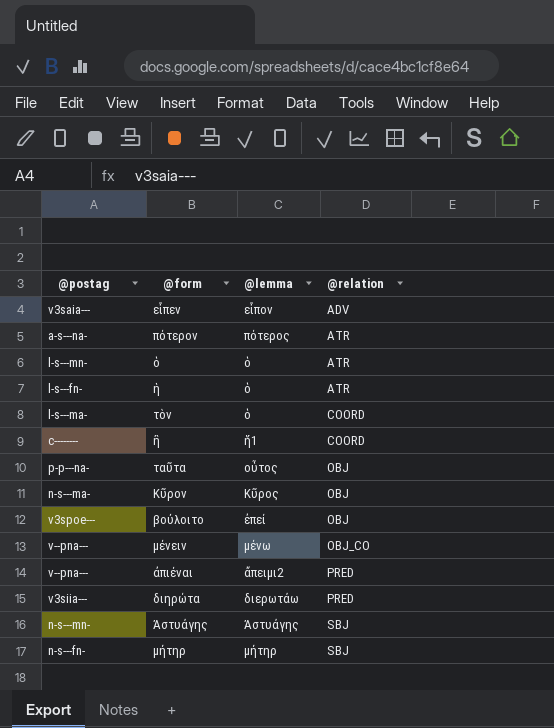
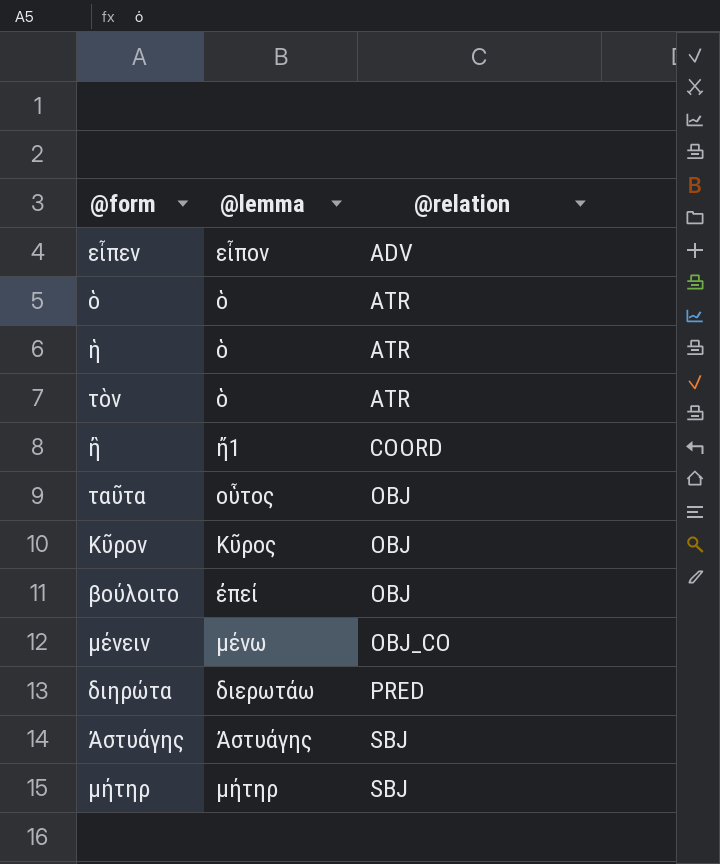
column @postag | position: 1 -> none
row πότερον: a-s---na- | πότερος | ATR -> none
row ἀπιέναι: v--pna--- | ἄπειμι2 | PRED -> none
τὸν | @relation: COORD -> ATR

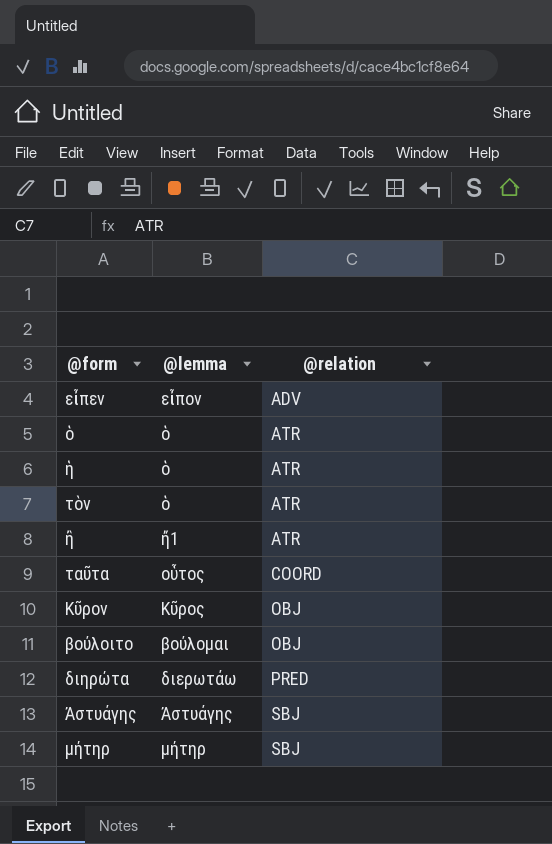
row μένειν: μένω | OBJ_CO -> none
ἢ | @relation: COORD -> ATR
ταῦτα | @relation: OBJ -> COORD
βούλοιτο | @lemma: ἐπεί -> βούλομαι

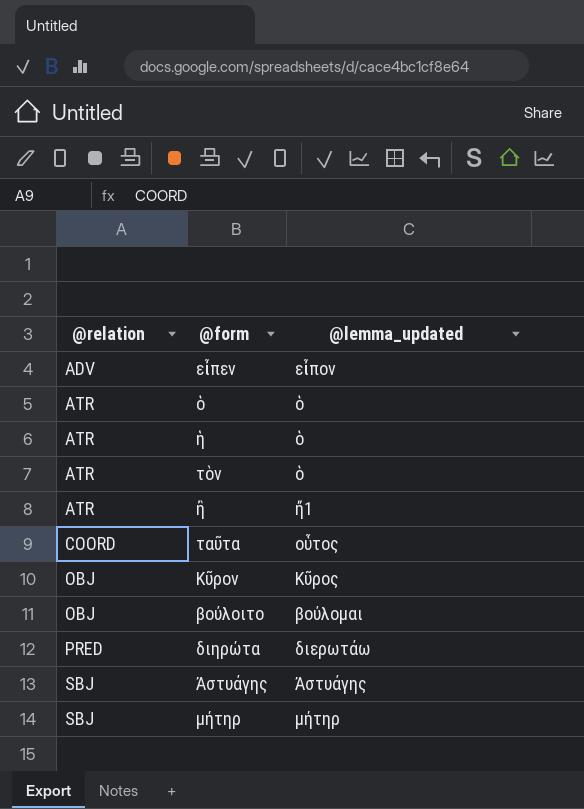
column @relation | position: 3 -> 1
column name: @lemma -> @lemma_updated

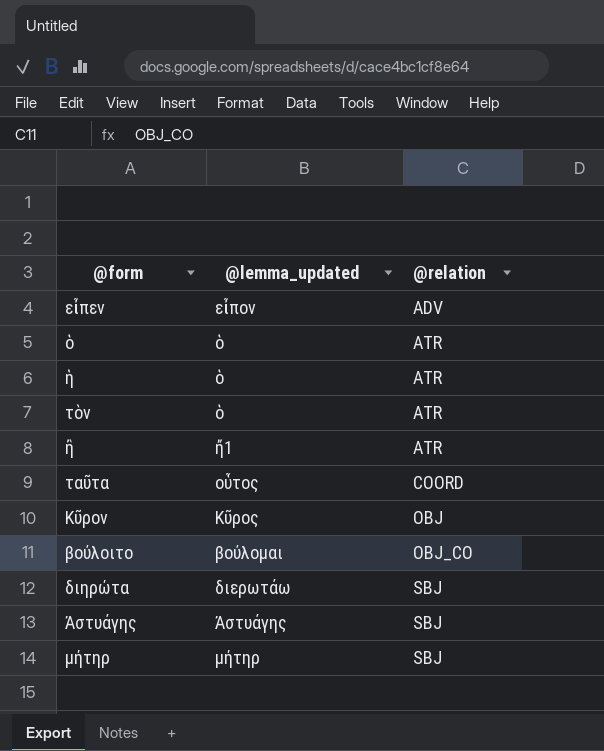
column @relation | position: 1 -> 3
βούλοιτο | @relation: OBJ -> OBJ_CO
διηρώτα | @relation: PRED -> SBJ

